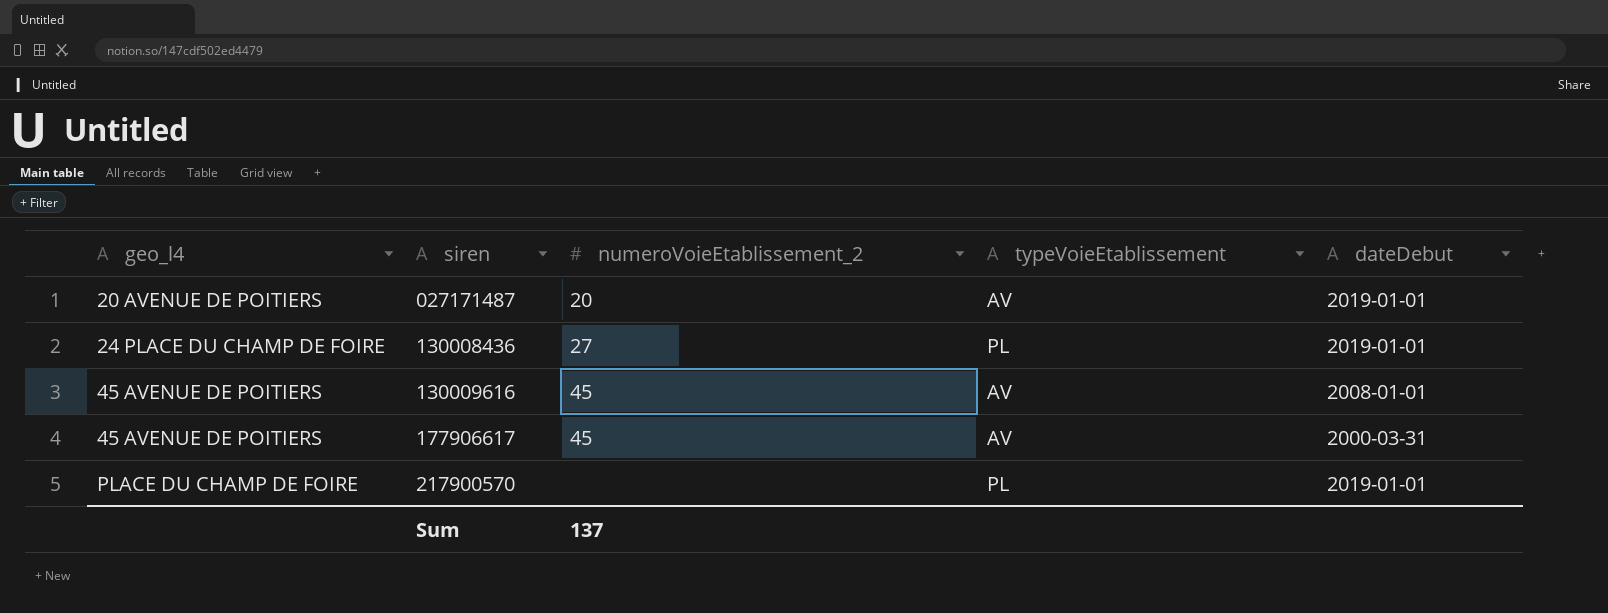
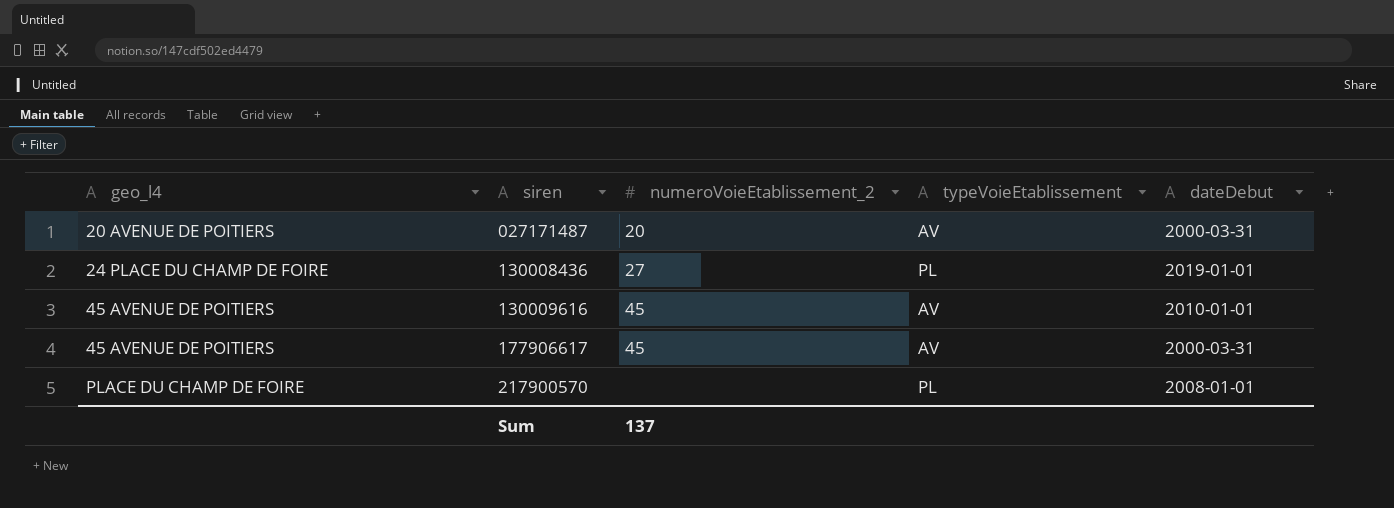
027171487 | dateDebut: 2019-01-01 -> 2000-03-31
130009616 | dateDebut: 2008-01-01 -> 2010-01-01
217900570 | dateDebut: 2019-01-01 -> 2008-01-01

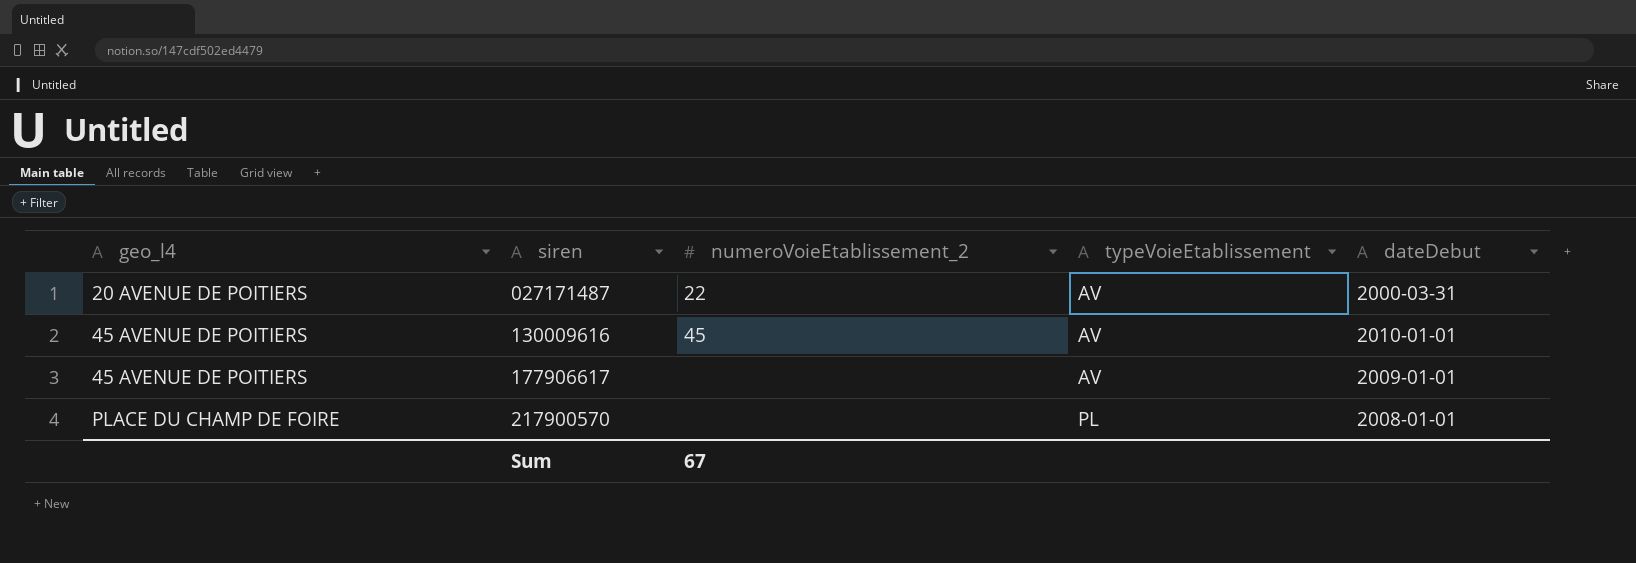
row 130008436: 24 PLACE DU CHAMP DE FOIRE | 27 | PL | 2019-01-01 -> none
027171487 | numeroVoieEtablissement_2: 20 -> 22
177906617 | numeroVoieEtablissement_2: 45 -> none
177906617 | dateDebut: 2000-03-31 -> 2009-01-01
Sum | numeroVoieEtablissement_2: 137 -> 67

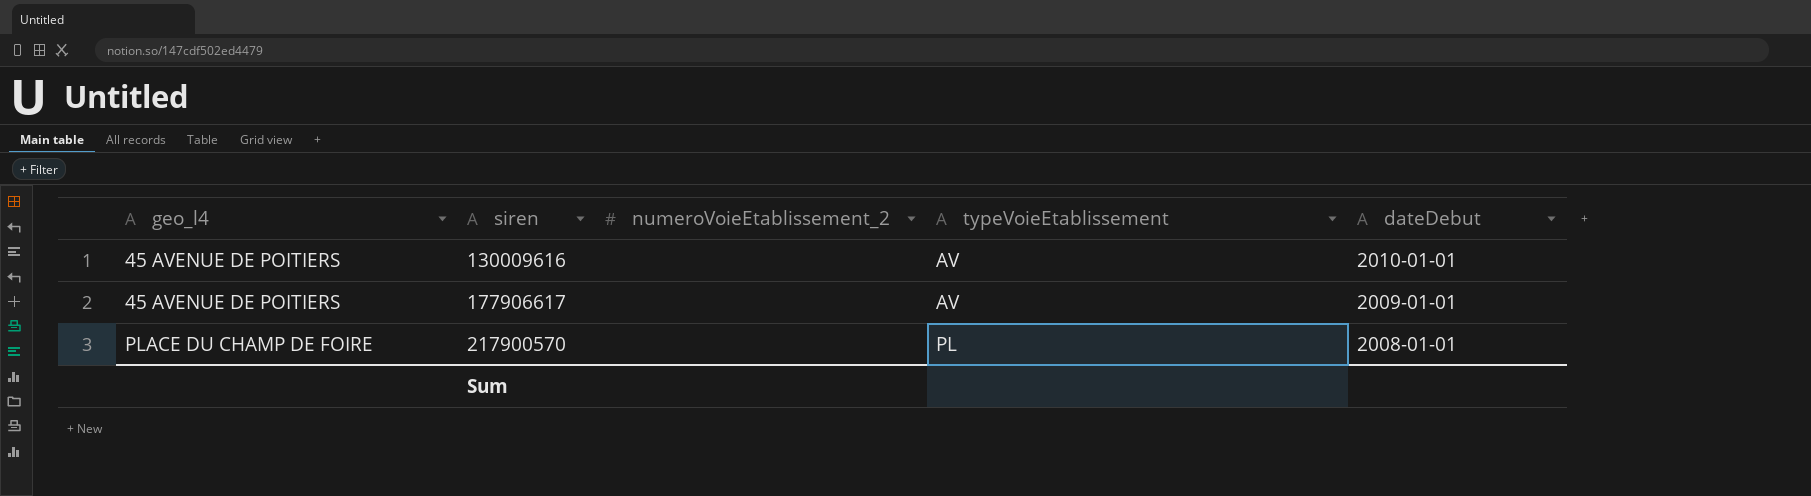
row 027171487: 20 AVENUE DE POITIERS | 22 | AV | 2000-03-31 -> none
130009616 | numeroVoieEtablissement_2: 45 -> none
Sum | numeroVoieEtablissement_2: 67 -> none

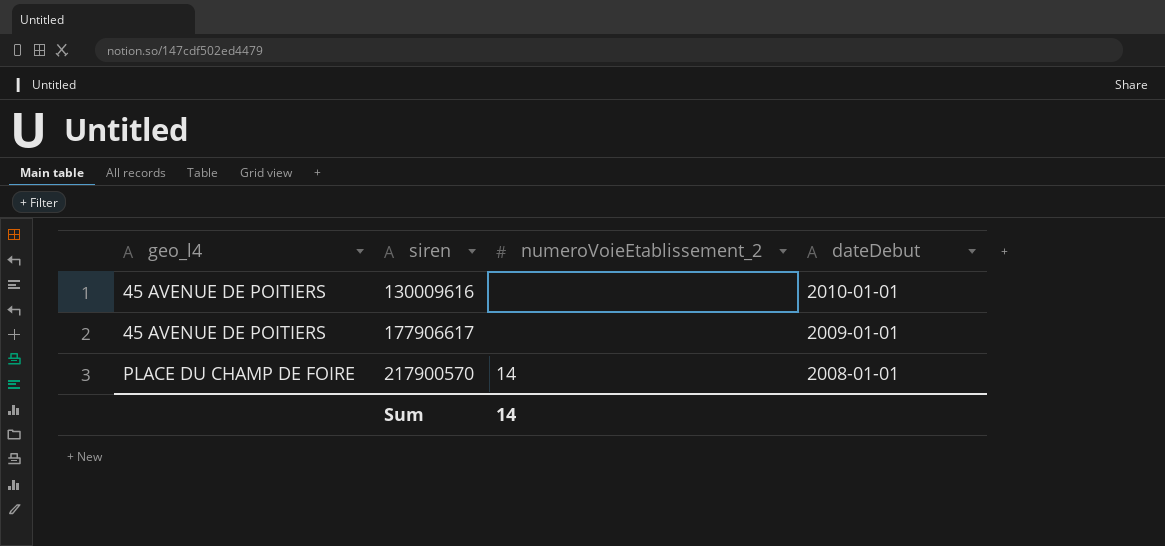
column typeVoieEtablissement | position: 4 -> none
217900570 | numeroVoieEtablissement_2: none -> 14
Sum | numeroVoieEtablissement_2: none -> 14

